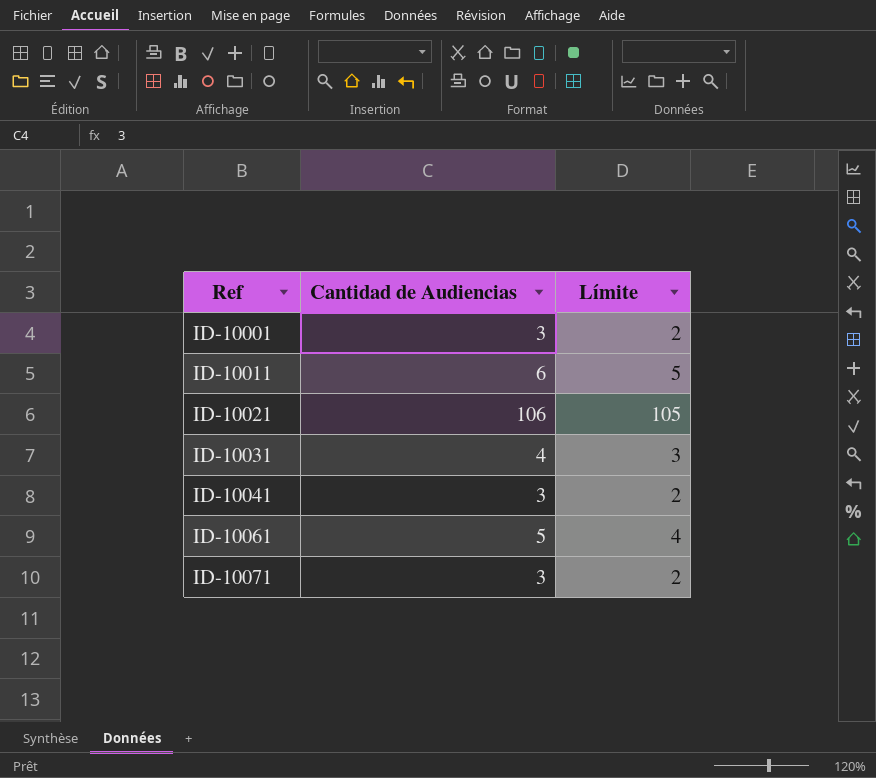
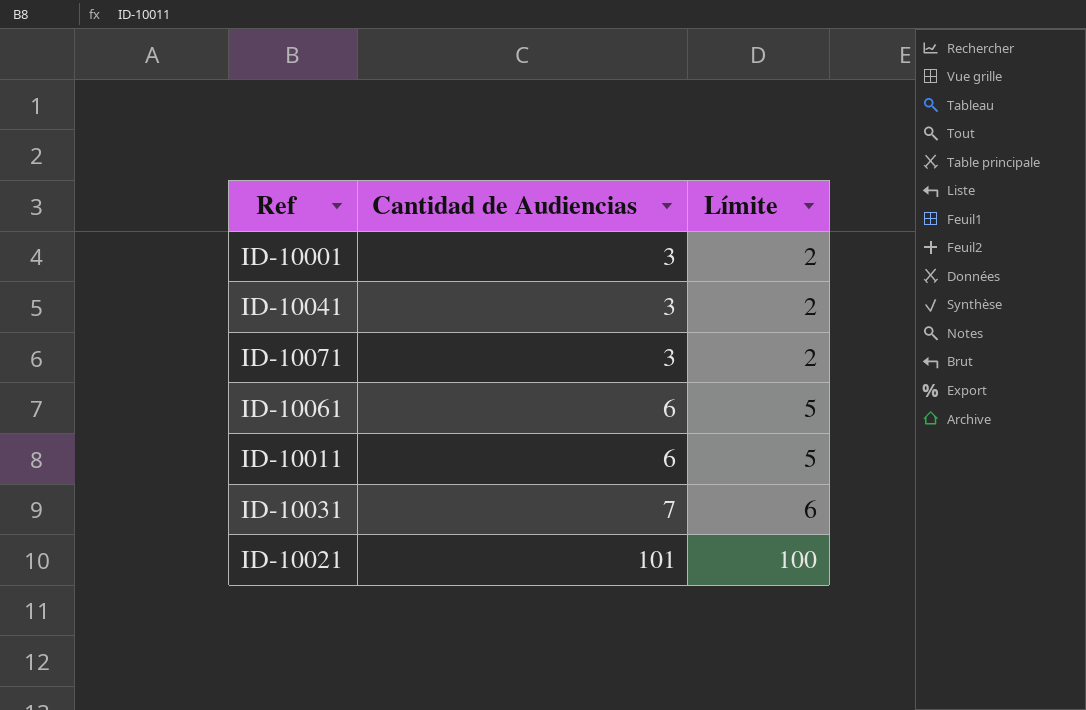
row order: Ref ascending -> Cantidad de Audiencias ascending
ID-10061 | Cantidad de Audiencias: 5 -> 6
ID-10061 | Límite: 4 -> 5
ID-10031 | Cantidad de Audiencias: 4 -> 7
ID-10031 | Límite: 3 -> 6
ID-10021 | Cantidad de Audiencias: 106 -> 101
ID-10021 | Límite: 105 -> 100

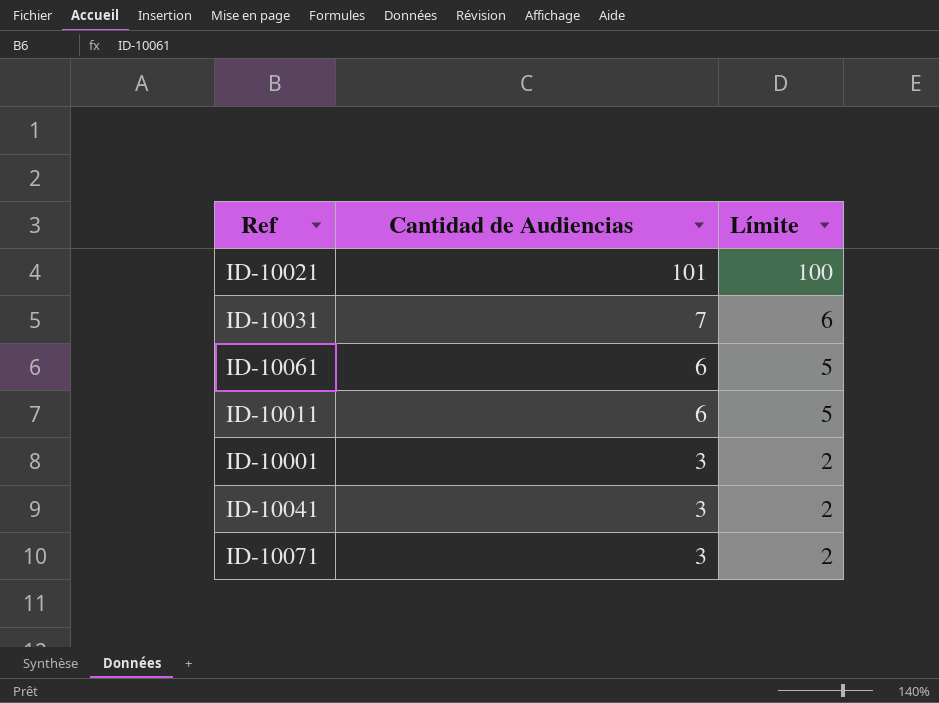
row order: Cantidad de Audiencias ascending -> Cantidad de Audiencias descending

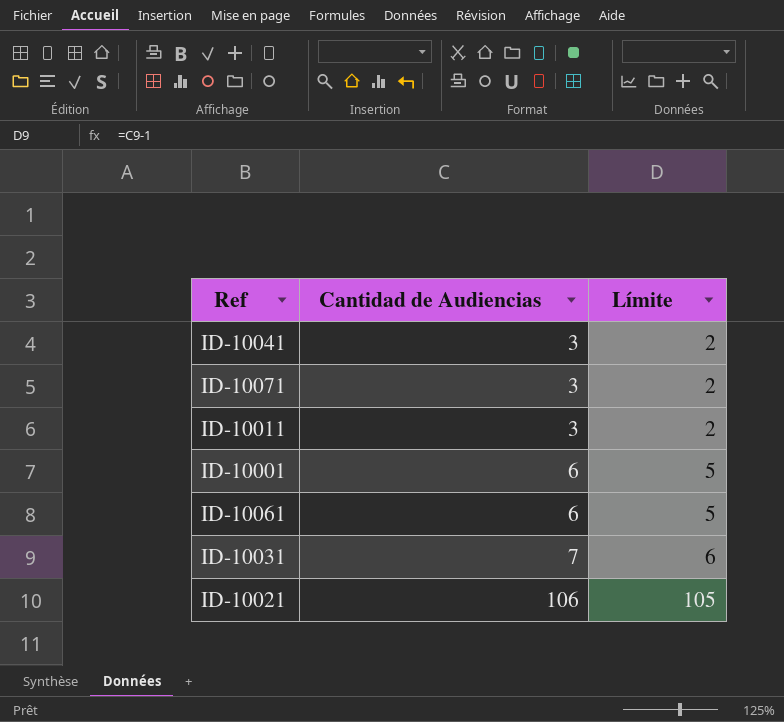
row order: Cantidad de Audiencias descending -> Cantidad de Audiencias ascending
ID-10011 | Cantidad de Audiencias: 6 -> 3
ID-10011 | Límite: 5 -> 2
ID-10001 | Cantidad de Audiencias: 3 -> 6
ID-10001 | Límite: 2 -> 5
ID-10021 | Cantidad de Audiencias: 101 -> 106
ID-10021 | Límite: 100 -> 105

